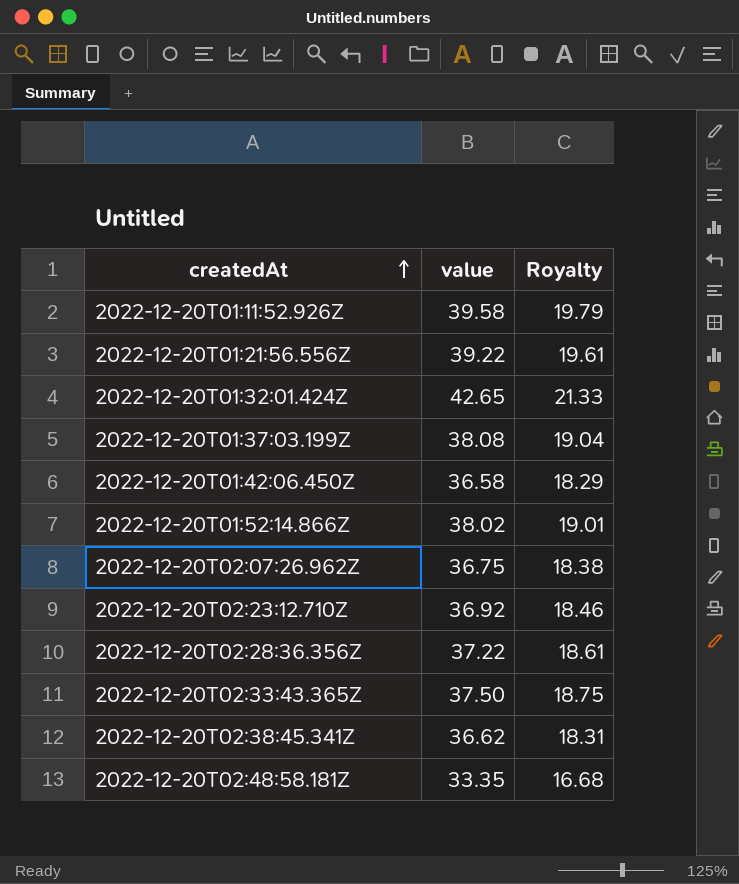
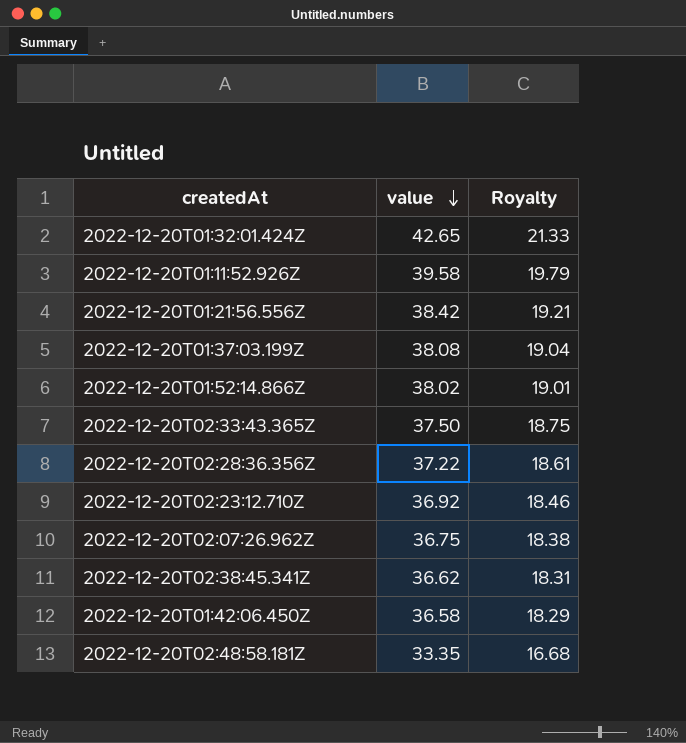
row order: createdAt ascending -> value descending
2022-12-20T01:21:56.556Z | value: 39.22 -> 38.42
2022-12-20T01:21:56.556Z | Royalty: 19.61 -> 19.21

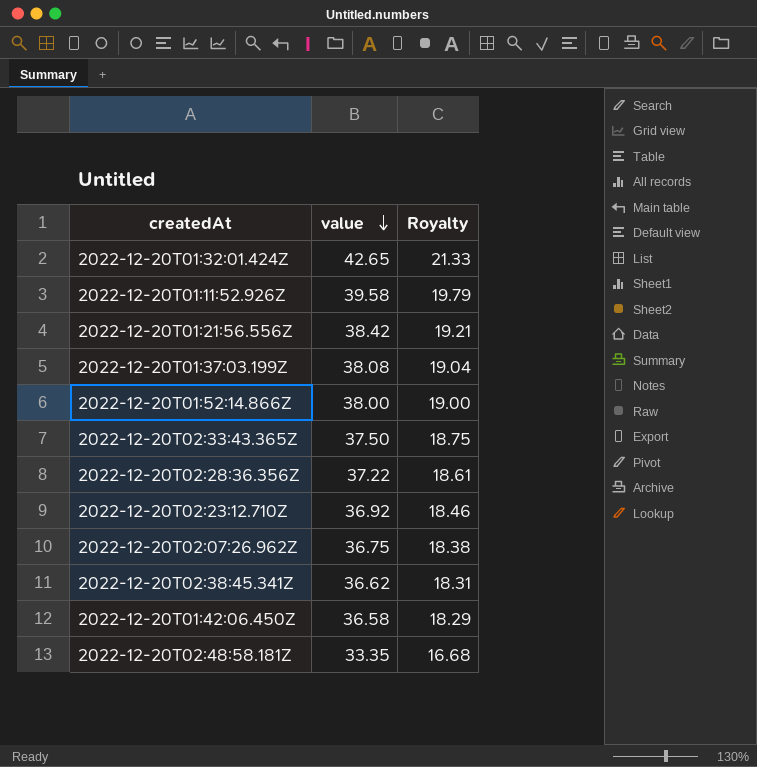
2022-12-20T01:52:14.866Z | value: 38.02 -> 38.00
2022-12-20T01:52:14.866Z | Royalty: 19.01 -> 19.00

